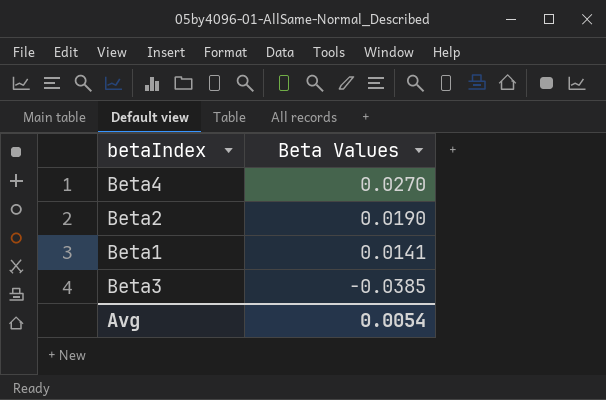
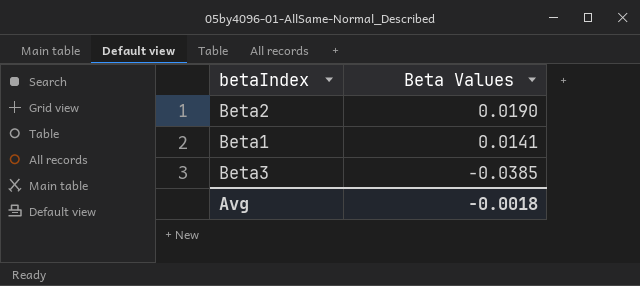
row Beta4: 0.0270 -> none
Avg | Beta Values: 0.0054 -> -0.0018

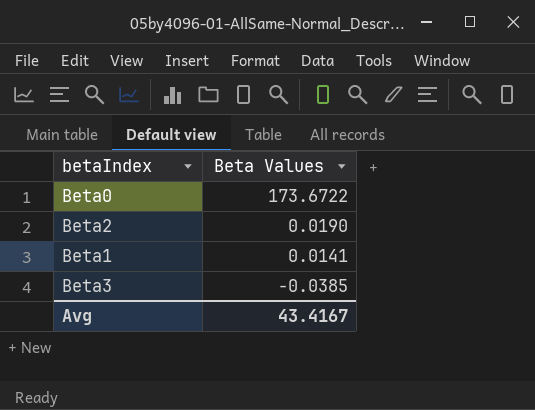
row Beta0: none -> 173.6722
Avg | Beta Values: -0.0018 -> 43.4167

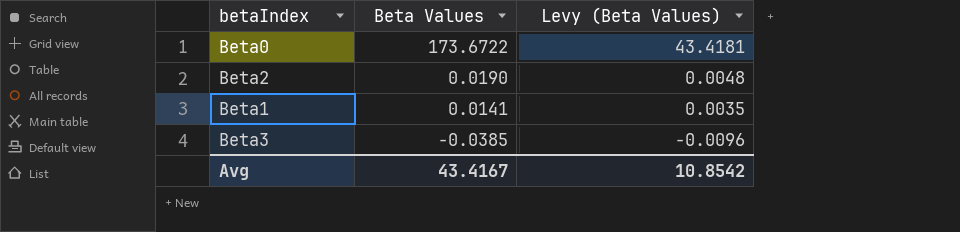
column Levy (Beta Values) | formula: none -> [Beta Values] * 0.25

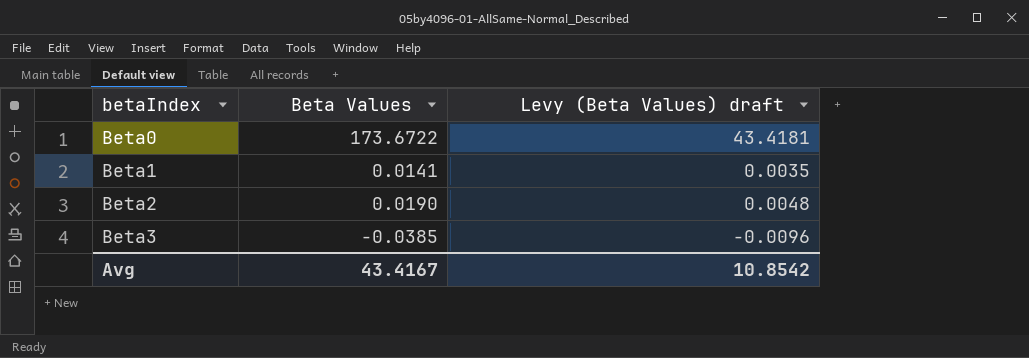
row order: Beta Values descending -> betaIndex ascending
column name: Levy (Beta Values) -> Levy (Beta Values) draft

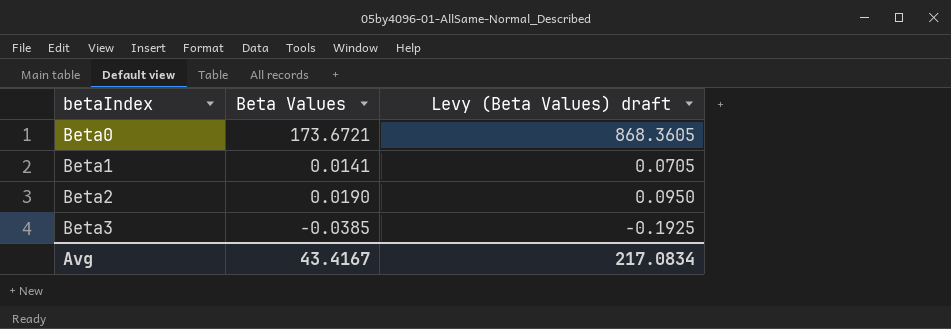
column Levy (Beta Values) draft | formula: [Beta Values] * 0.25 -> [Beta Values] * 5
Beta0 | Beta Values: 173.6722 -> 173.6721
Avg | Levy (Beta Values) draft: 10.8542 -> 217.0834

